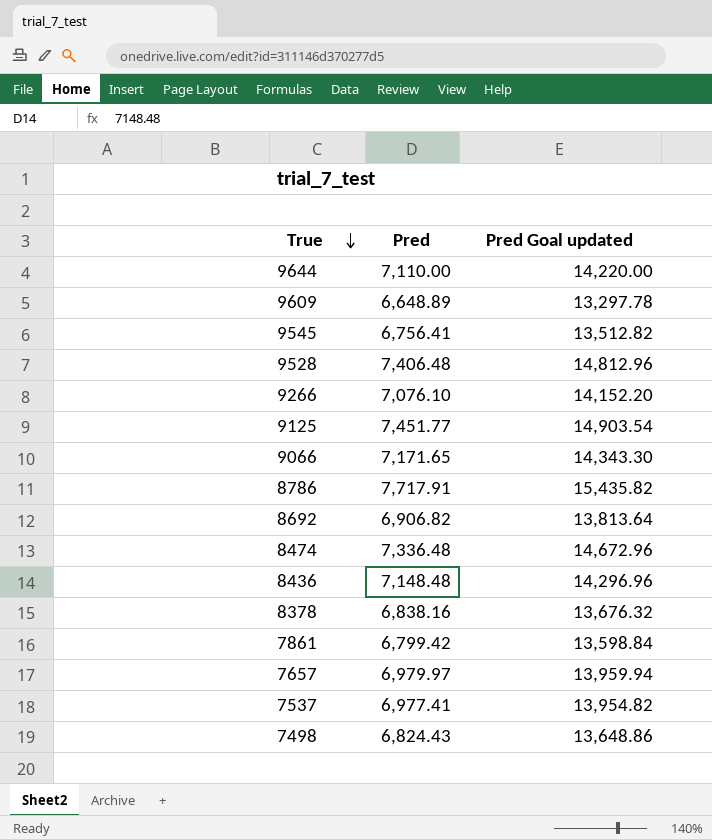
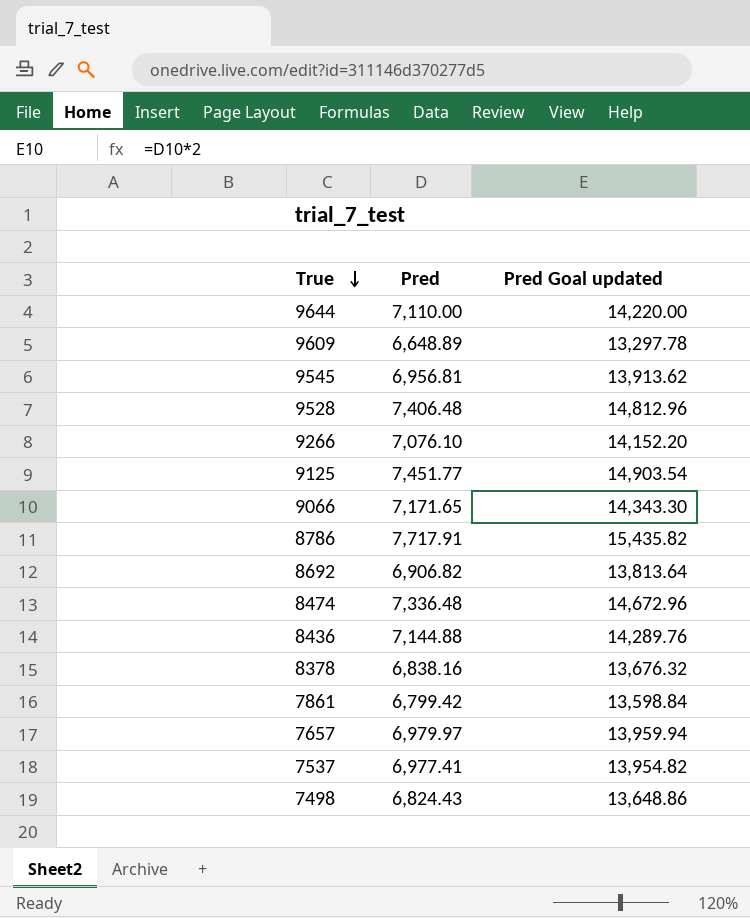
9545 | Pred: 6,756.41 -> 6,956.81
9545 | Pred Goal updated: 13,512.82 -> 13,913.62
8436 | Pred: 7,148.48 -> 7,144.88
8436 | Pred Goal updated: 14,296.96 -> 14,289.76

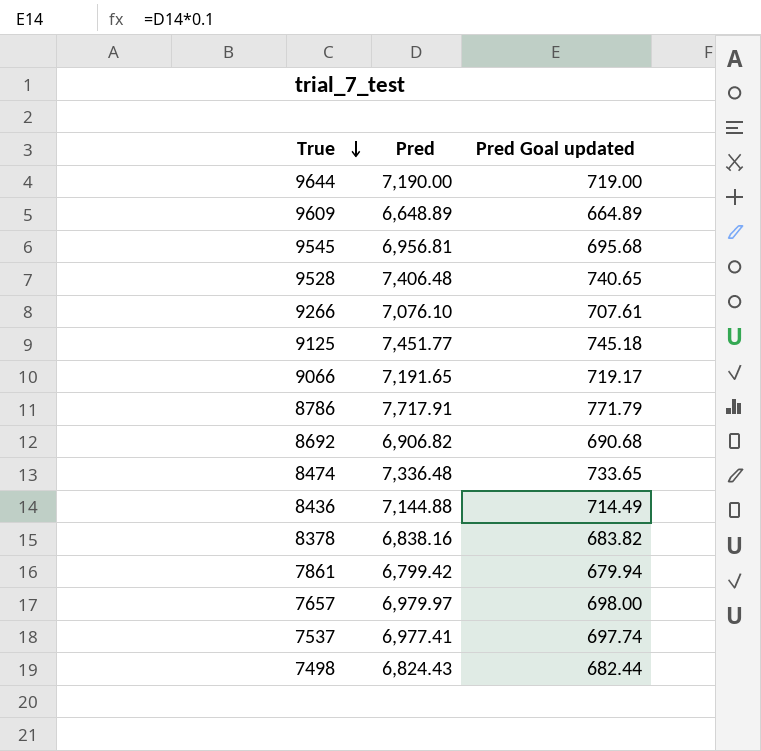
column Pred Goal updated | formula: [Pred] * 2 -> [Pred] * 0.1
9644 | Pred: 7,110.00 -> 7,190.00
9066 | Pred: 7,171.65 -> 7,191.65

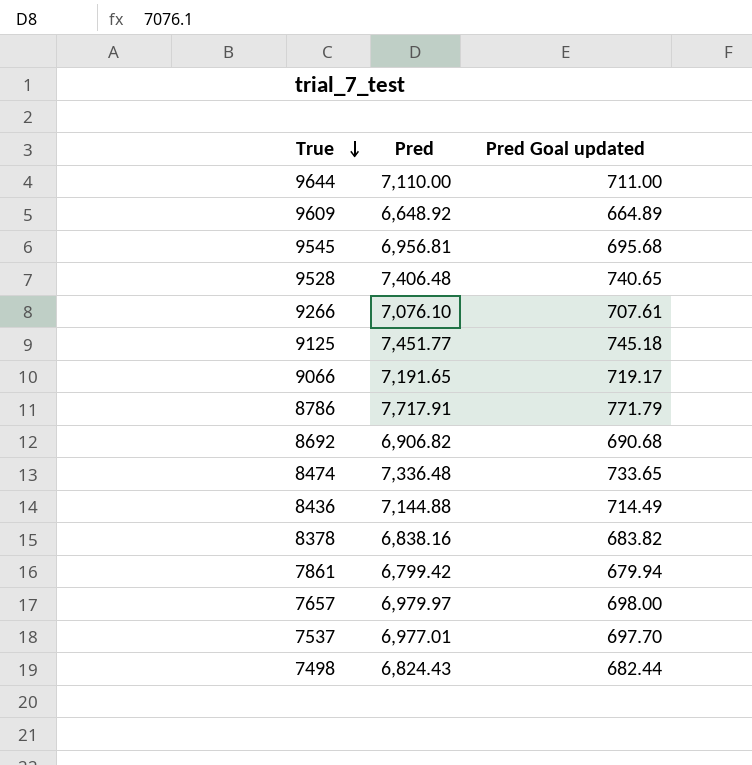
9644 | Pred: 7,190.00 -> 7,110.00
9644 | Pred Goal updated: 719.00 -> 711.00
9609 | Pred: 6,648.89 -> 6,648.92
7537 | Pred: 6,977.41 -> 6,977.01
7537 | Pred Goal updated: 697.74 -> 697.70

